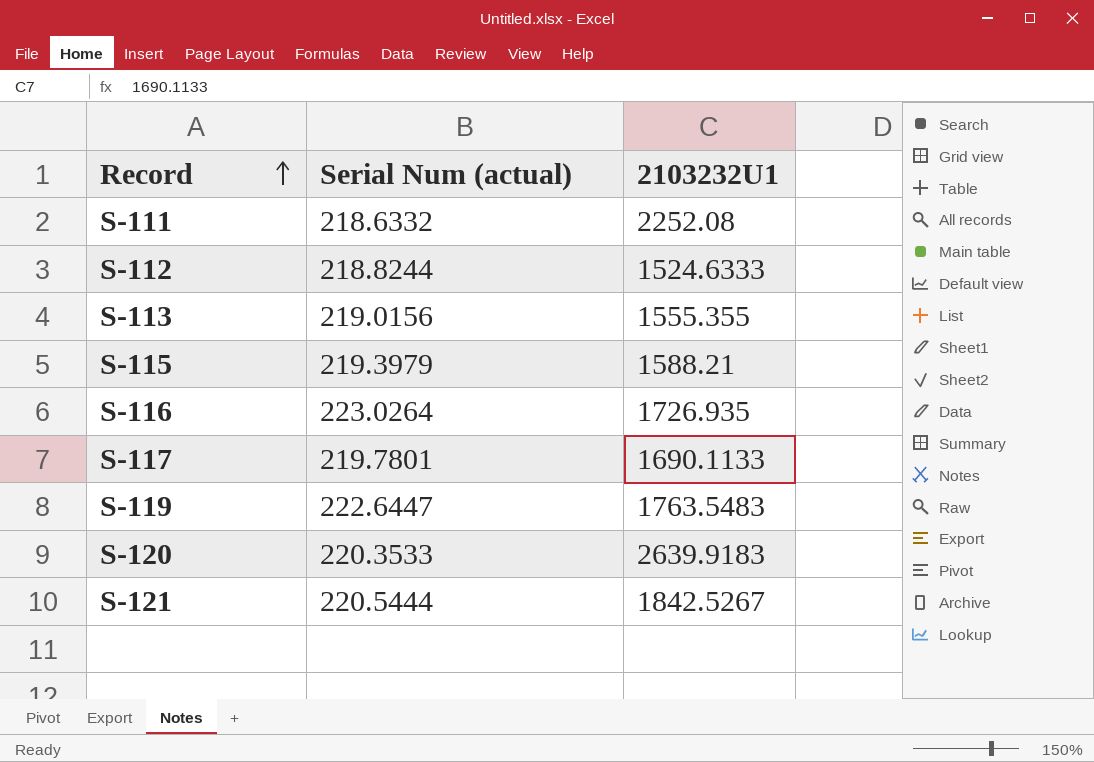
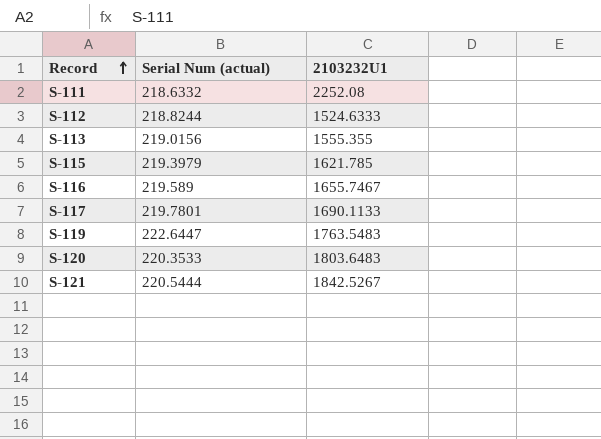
S-115 | 2103232U1: 1588.21 -> 1621.785
S-116 | Serial Num (actual): 223.0264 -> 219.589
S-116 | 2103232U1: 1726.935 -> 1655.7467
S-120 | 2103232U1: 2639.9183 -> 1803.6483

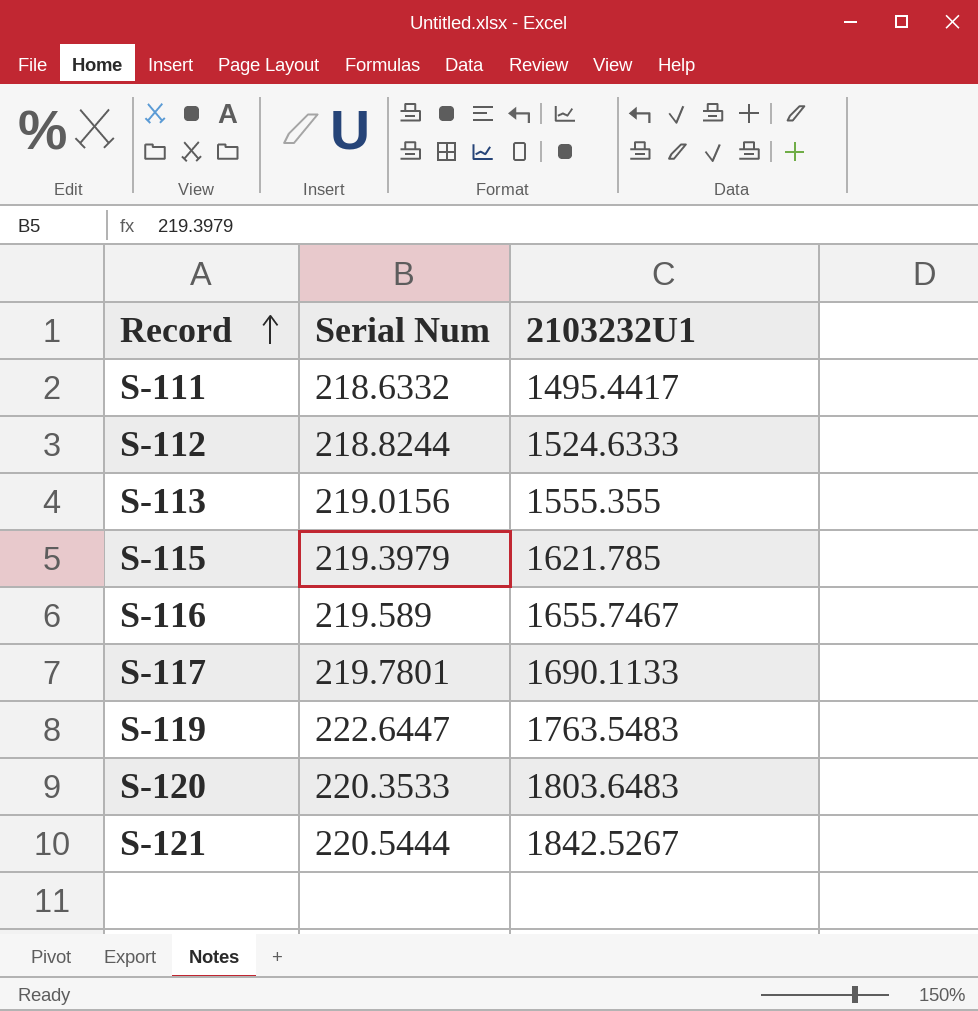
column name: Serial Num (actual) -> Serial Num
S-111 | 2103232U1: 2252.08 -> 1495.4417

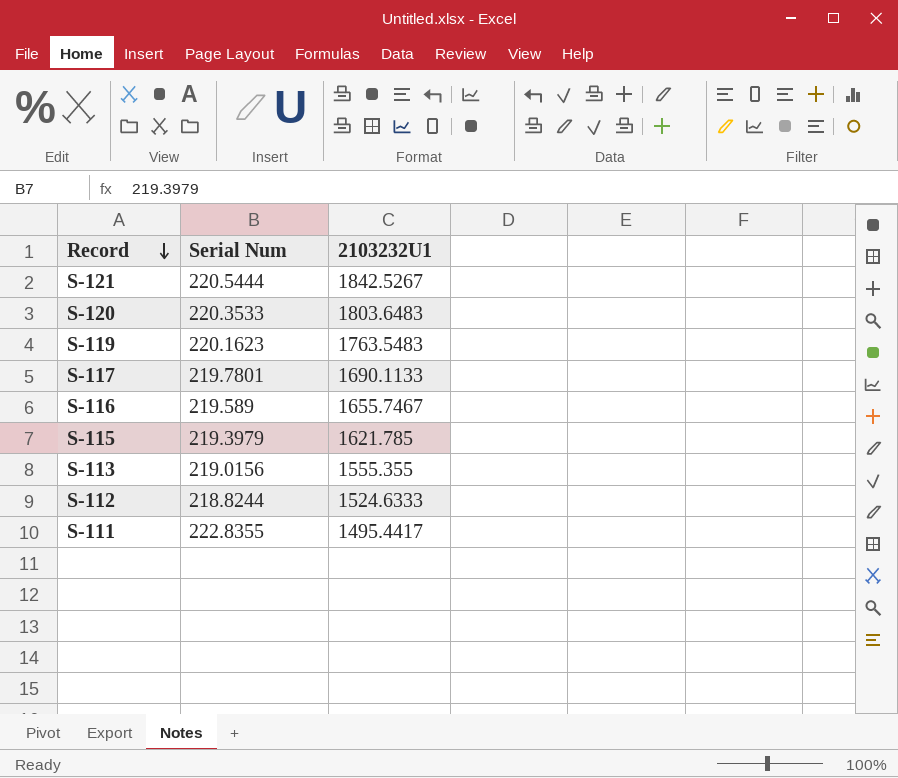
row order: Record ascending -> Record descending
S-119 | Serial Num: 222.6447 -> 220.1623
S-111 | Serial Num: 218.6332 -> 222.8355

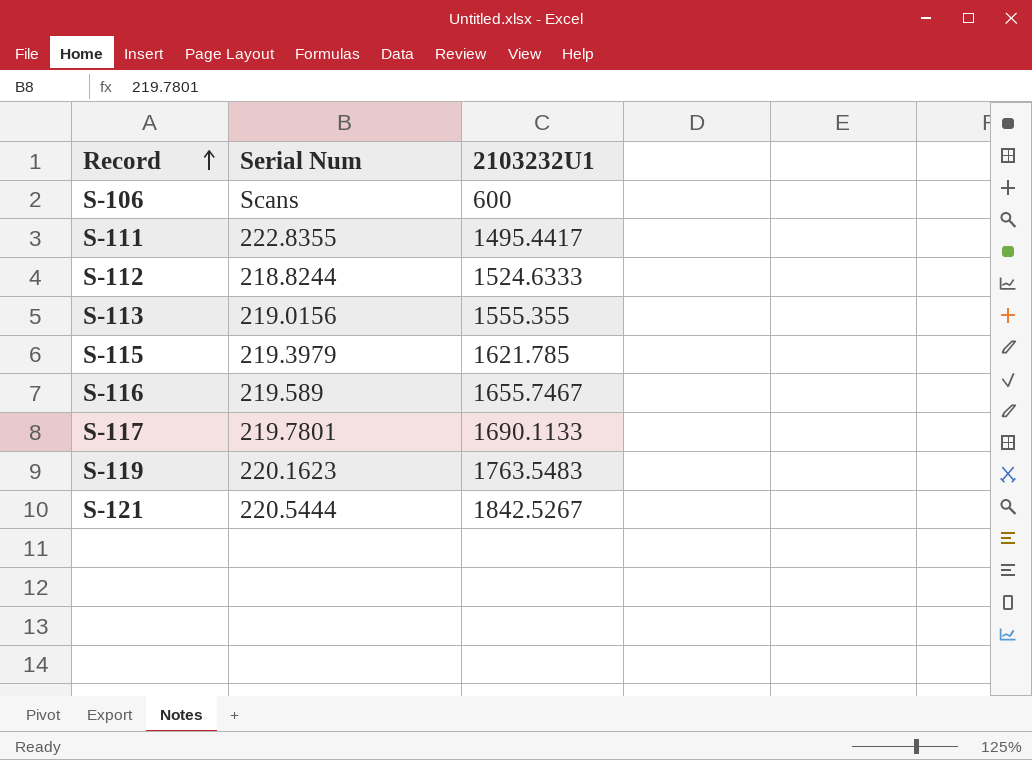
row order: Record descending -> Record ascending
row S-120: 220.3533 | 1803.6483 -> none
row S-106: none -> Scans | 600

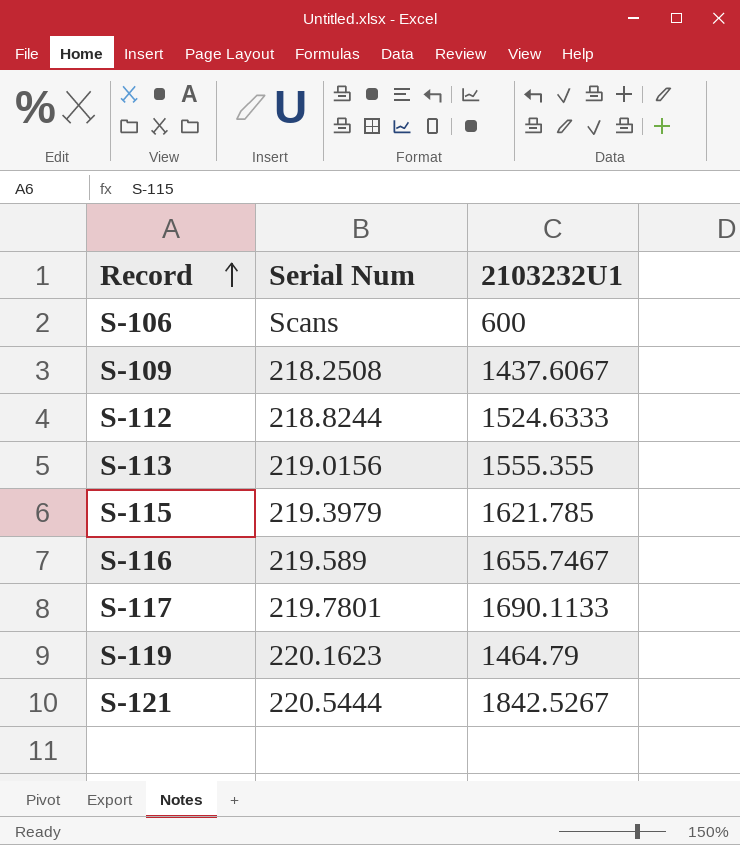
row S-111: 222.8355 | 1495.4417 -> none
row S-109: none -> 218.2508 | 1437.6067
S-119 | 2103232U1: 1763.5483 -> 1464.79

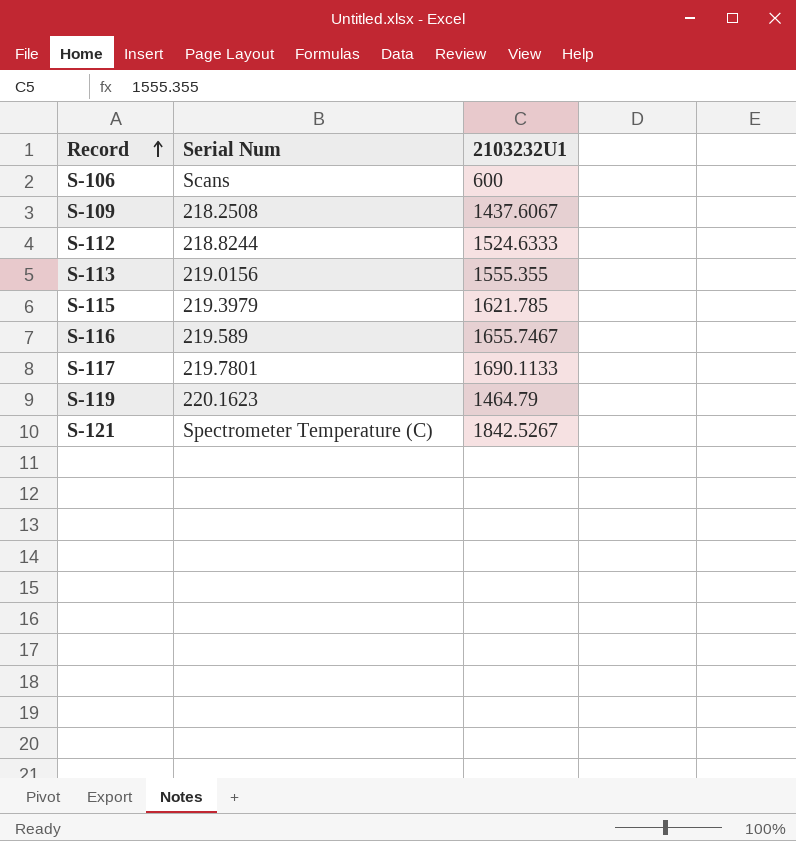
S-121 | Serial Num: 220.5444 -> Spectrometer Temperature (C)

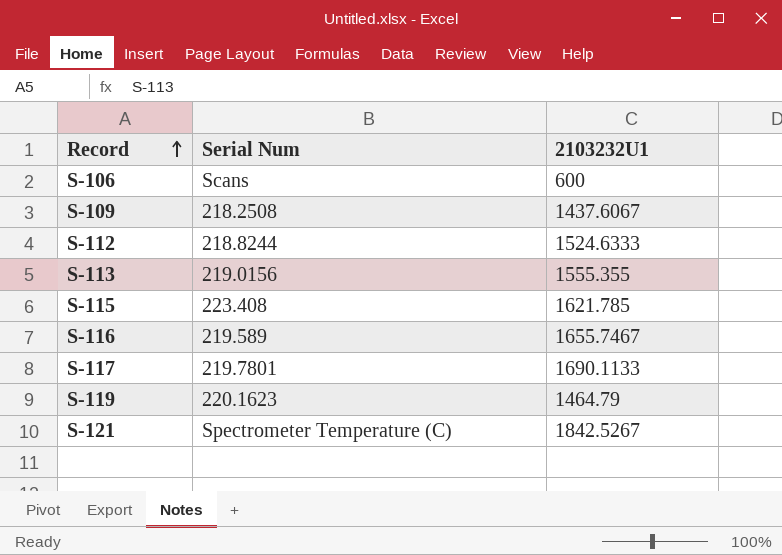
S-115 | Serial Num: 219.3979 -> 223.408

